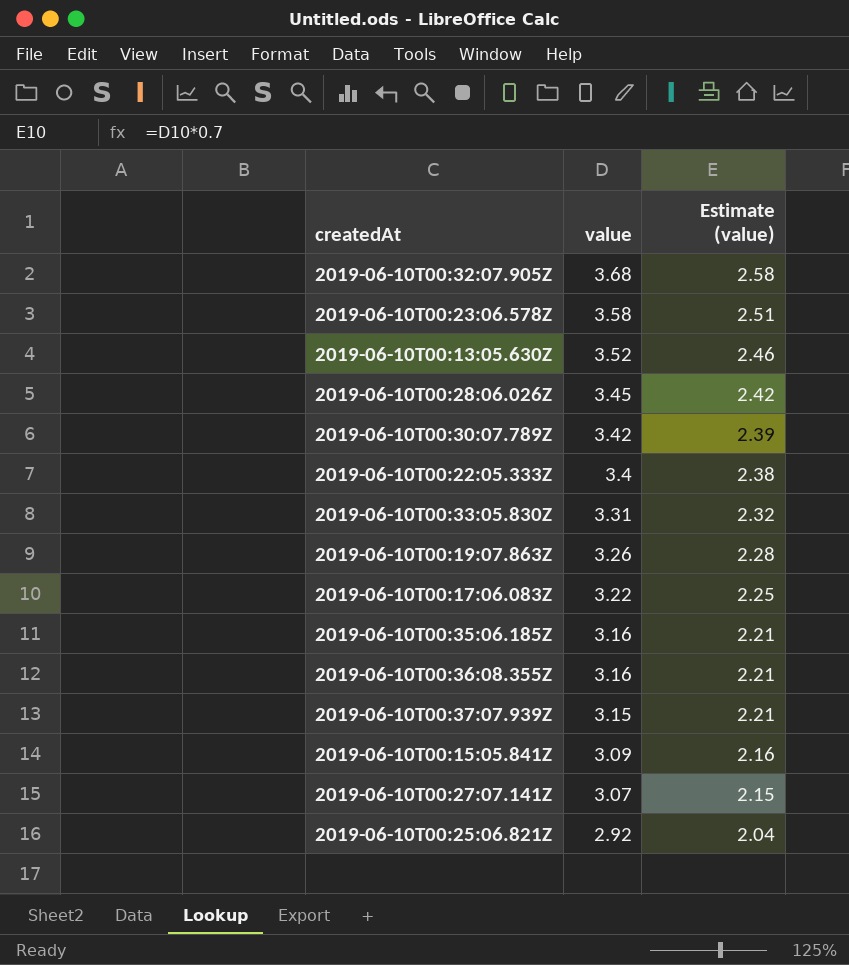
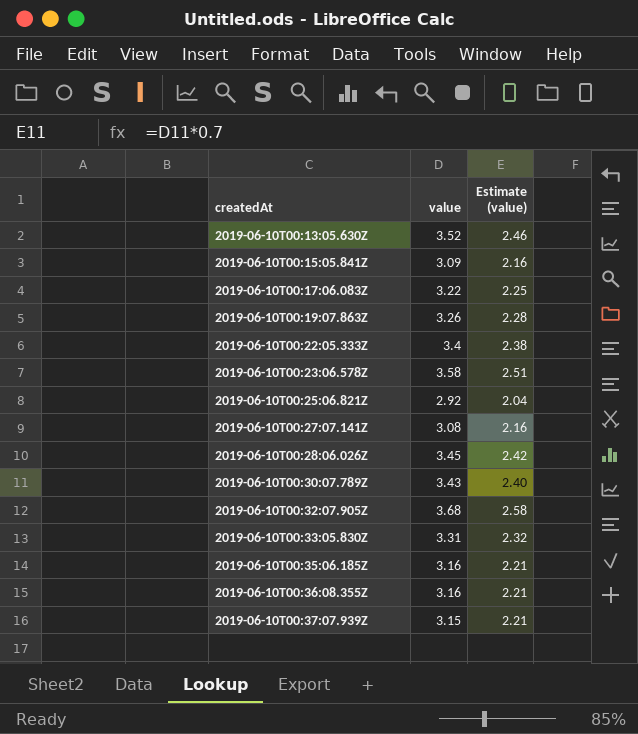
row order: value descending -> createdAt ascending
2019-06-10T00:27:07.141Z | value: 3.07 -> 3.08
2019-06-10T00:27:07.141Z | Estimate (value): 2.15 -> 2.16
2019-06-10T00:30:07.789Z | value: 3.42 -> 3.43
2019-06-10T00:30:07.789Z | Estimate (value): 2.39 -> 2.40

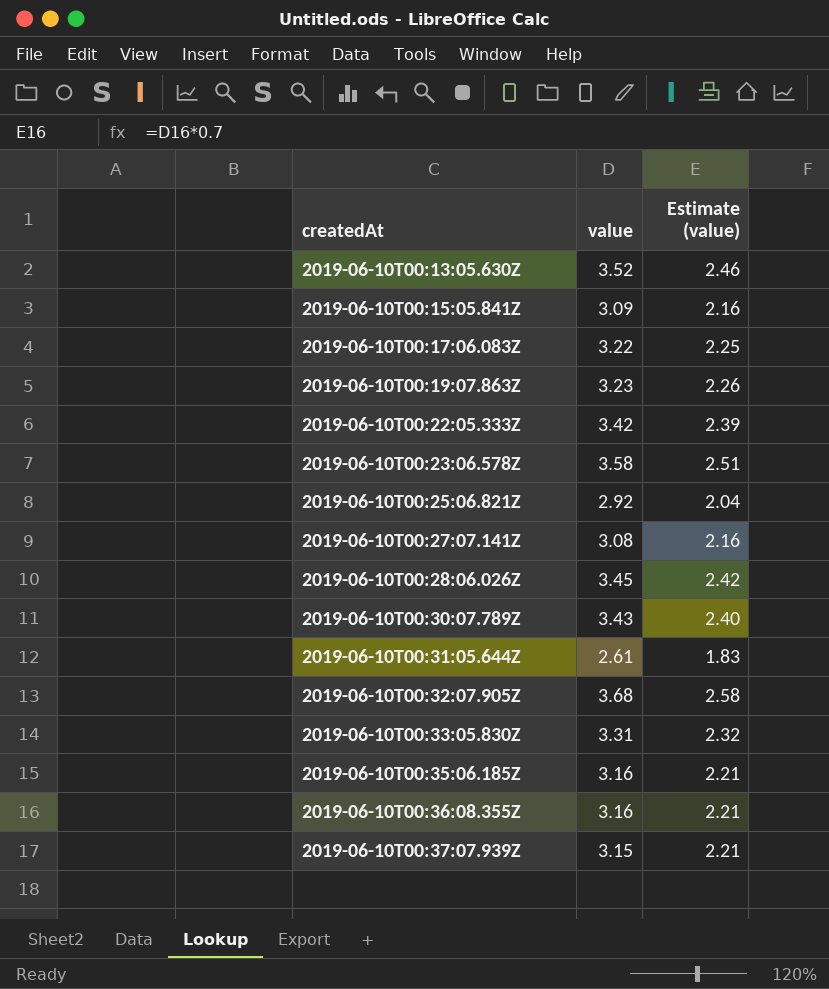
2019-06-10T00:19:07.863Z | value: 3.26 -> 3.23
2019-06-10T00:19:07.863Z | Estimate (value): 2.28 -> 2.26
2019-06-10T00:22:05.333Z | value: 3.4 -> 3.42
2019-06-10T00:22:05.333Z | Estimate (value): 2.38 -> 2.39
row 2019-06-10T00:31:05.644Z: none -> 2.61 | 1.83

